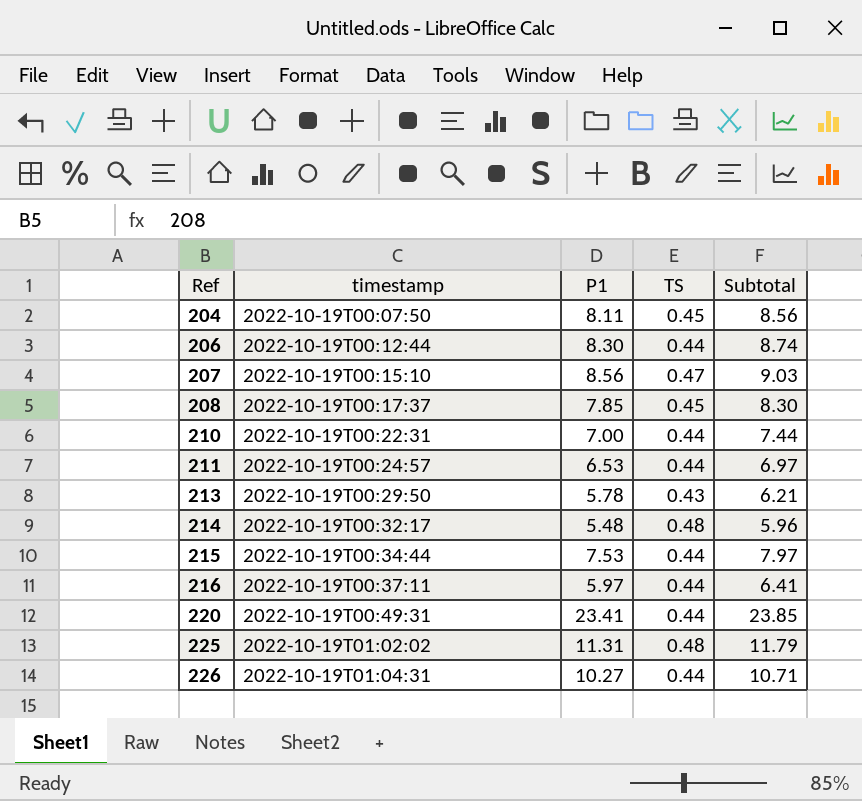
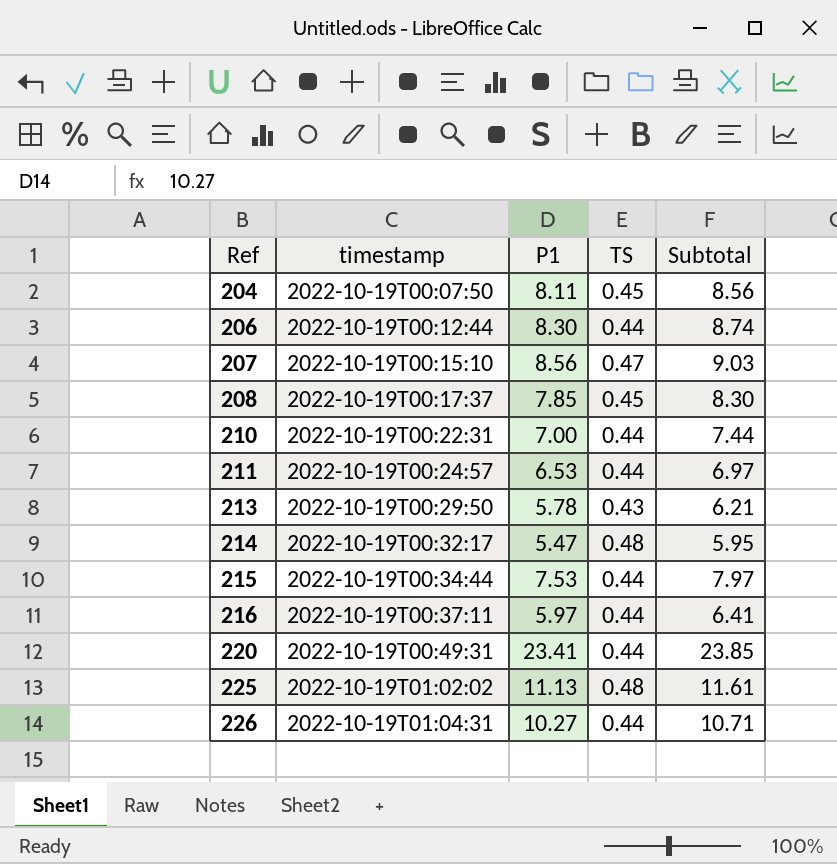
214 | P1: 5.48 -> 5.47
214 | Subtotal: 5.96 -> 5.95
225 | P1: 11.31 -> 11.13
225 | Subtotal: 11.79 -> 11.61

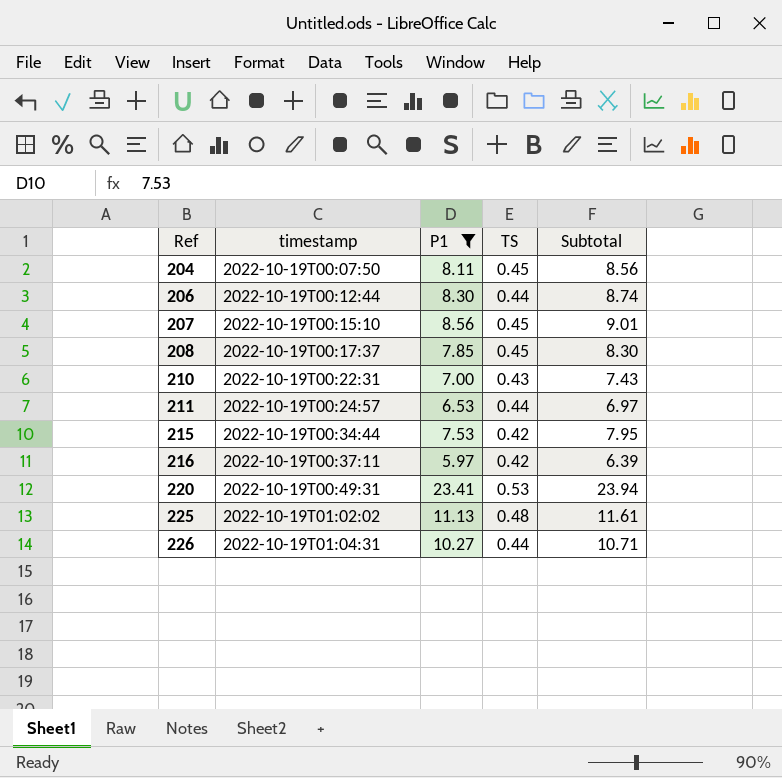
filter: none -> P1 >= 5.97
207 | TS: 0.47 -> 0.45
207 | Subtotal: 9.03 -> 9.01
210 | TS: 0.44 -> 0.43
210 | Subtotal: 7.44 -> 7.43
215 | TS: 0.44 -> 0.42
215 | Subtotal: 7.97 -> 7.95
216 | TS: 0.44 -> 0.42
216 | Subtotal: 6.41 -> 6.39
220 | TS: 0.44 -> 0.53
220 | Subtotal: 23.85 -> 23.94

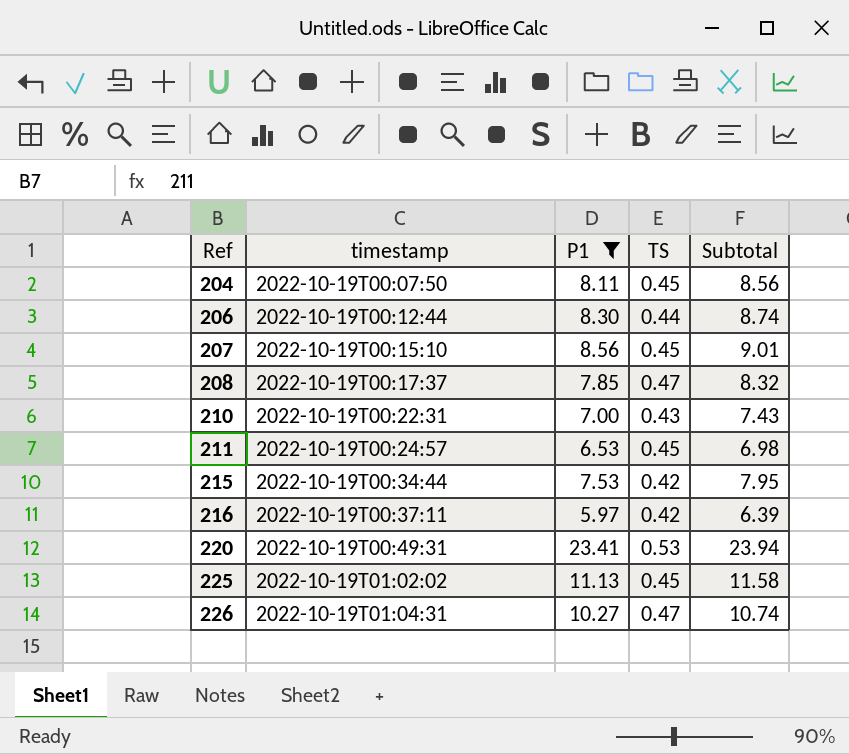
208 | TS: 0.45 -> 0.47
208 | Subtotal: 8.30 -> 8.32
211 | TS: 0.44 -> 0.45
211 | Subtotal: 6.97 -> 6.98
225 | TS: 0.48 -> 0.45
225 | Subtotal: 11.61 -> 11.58
226 | TS: 0.44 -> 0.47
226 | Subtotal: 10.71 -> 10.74

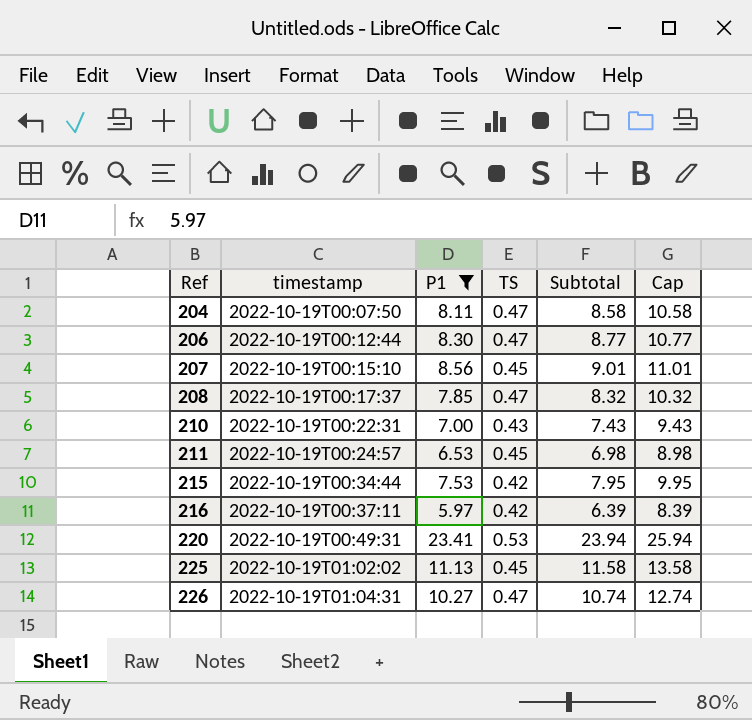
column Cap | formula: none -> [Subtotal] + 2
204 | TS: 0.45 -> 0.47
204 | Subtotal: 8.56 -> 8.58
206 | TS: 0.44 -> 0.47
206 | Subtotal: 8.74 -> 8.77

